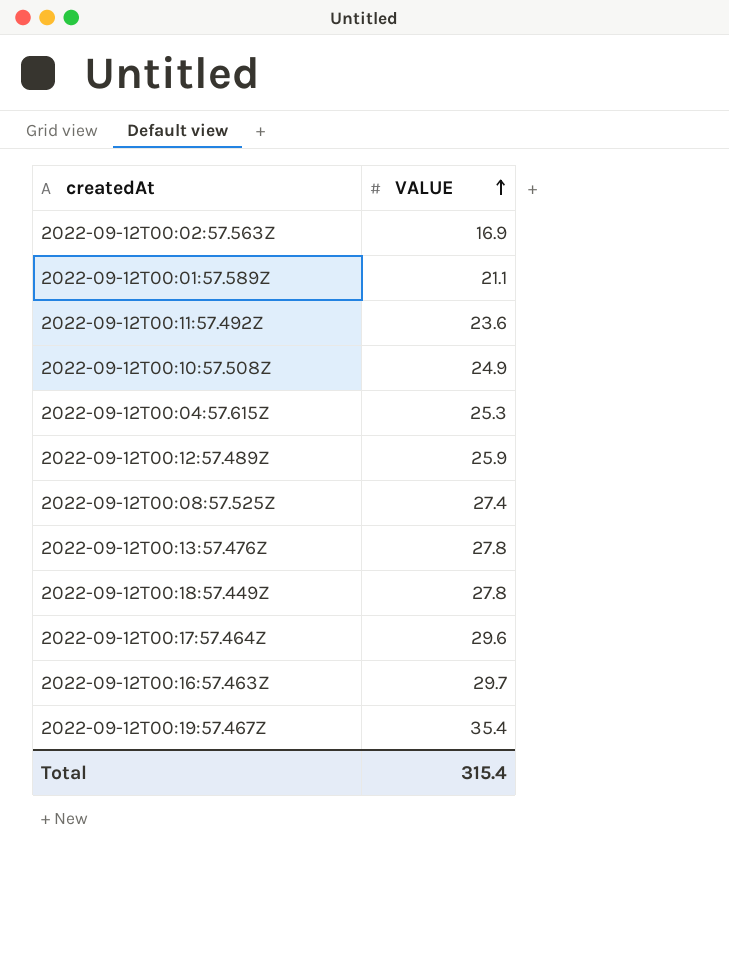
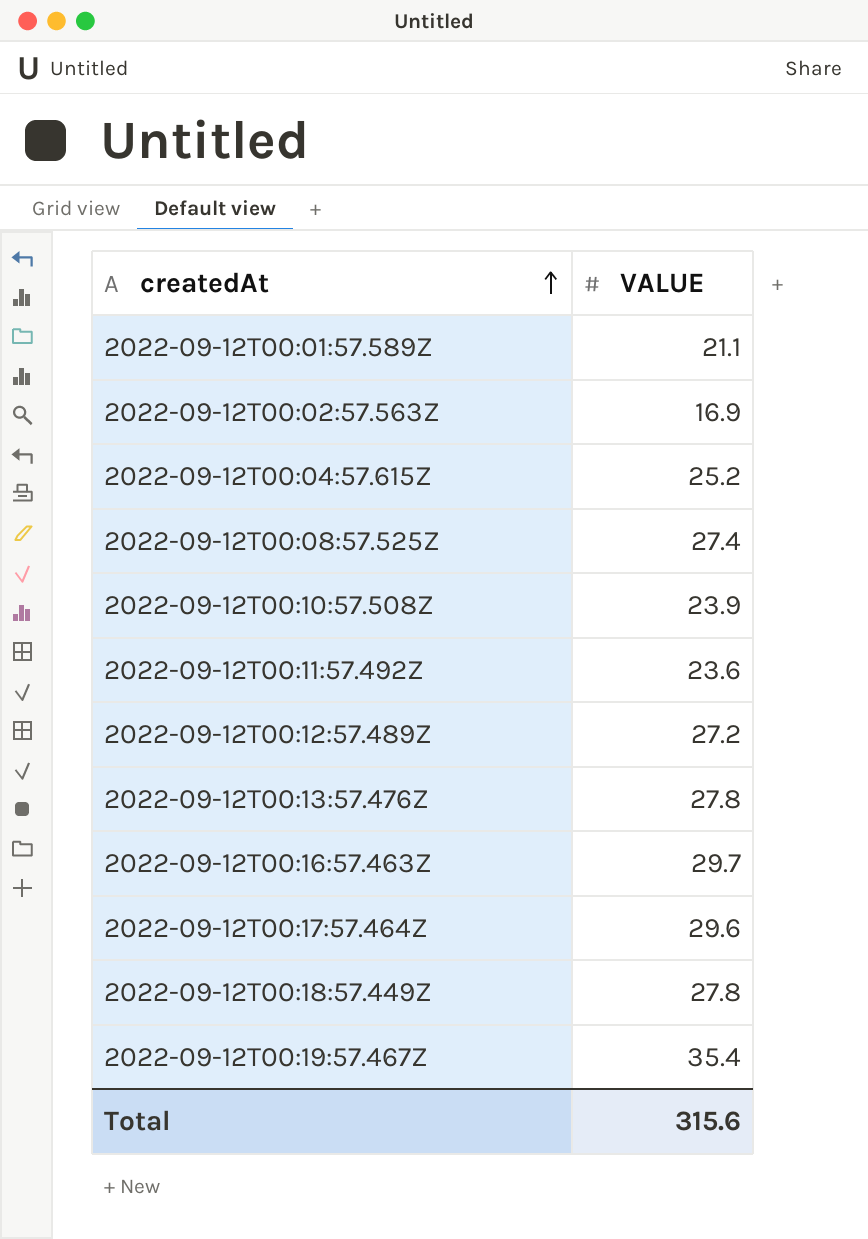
row order: VALUE ascending -> createdAt ascending
2022-09-12T00:04:57.615Z | VALUE: 25.3 -> 25.2
2022-09-12T00:10:57.508Z | VALUE: 24.9 -> 23.9
2022-09-12T00:12:57.489Z | VALUE: 25.9 -> 27.2
Total | VALUE: 315.4 -> 315.6

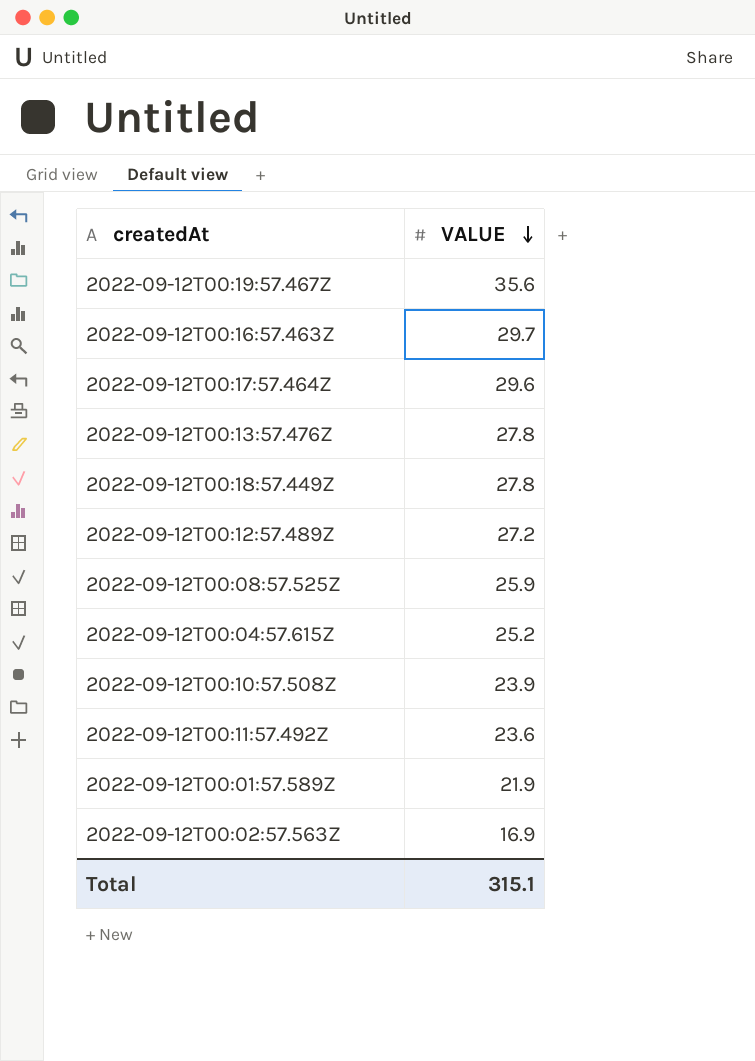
row order: createdAt ascending -> VALUE descending
2022-09-12T00:19:57.467Z | VALUE: 35.4 -> 35.6
2022-09-12T00:08:57.525Z | VALUE: 27.4 -> 25.9
2022-09-12T00:01:57.589Z | VALUE: 21.1 -> 21.9
Total | VALUE: 315.6 -> 315.1

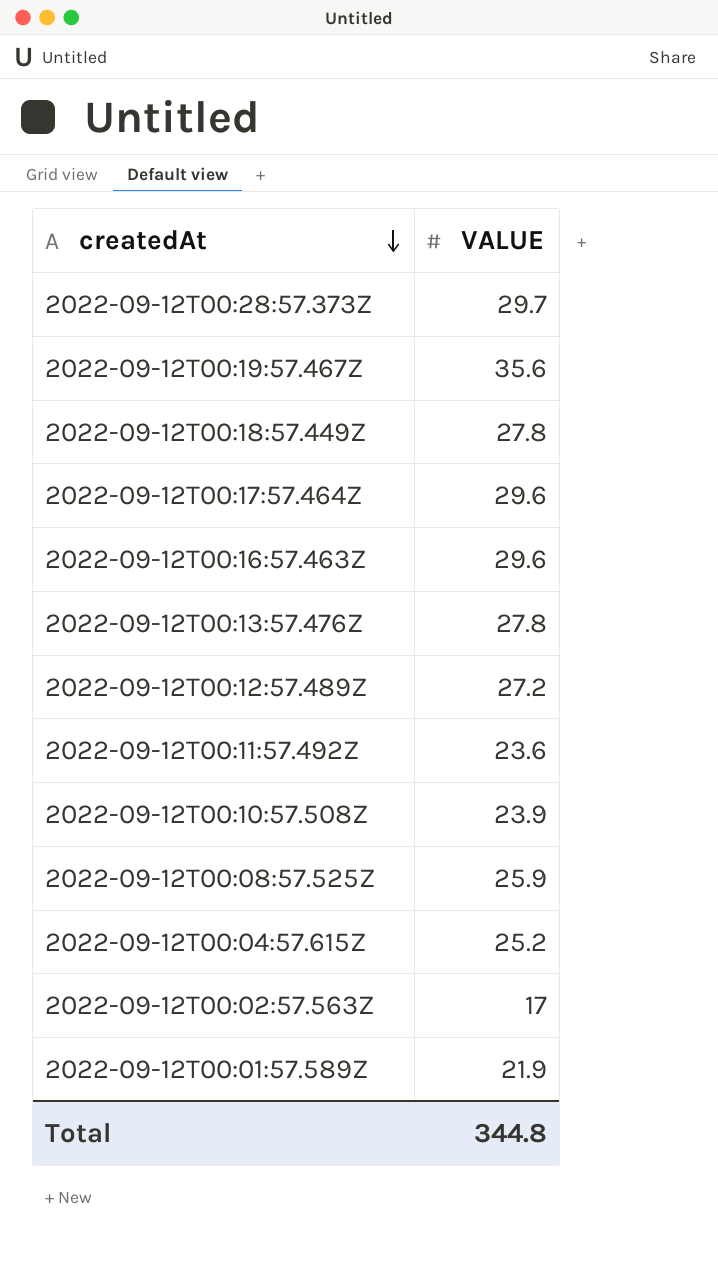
row order: VALUE descending -> createdAt descending
row 2022-09-12T00:28:57.373Z: none -> 29.7
2022-09-12T00:16:57.463Z | VALUE: 29.7 -> 29.6
2022-09-12T00:02:57.563Z | VALUE: 16.9 -> 17
Total | VALUE: 315.1 -> 344.8

